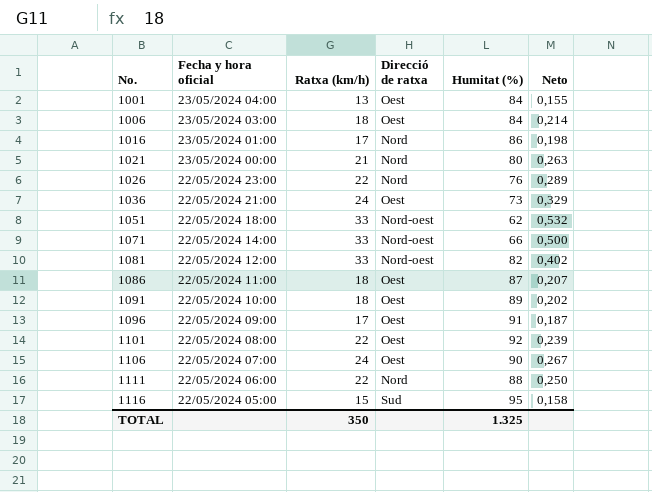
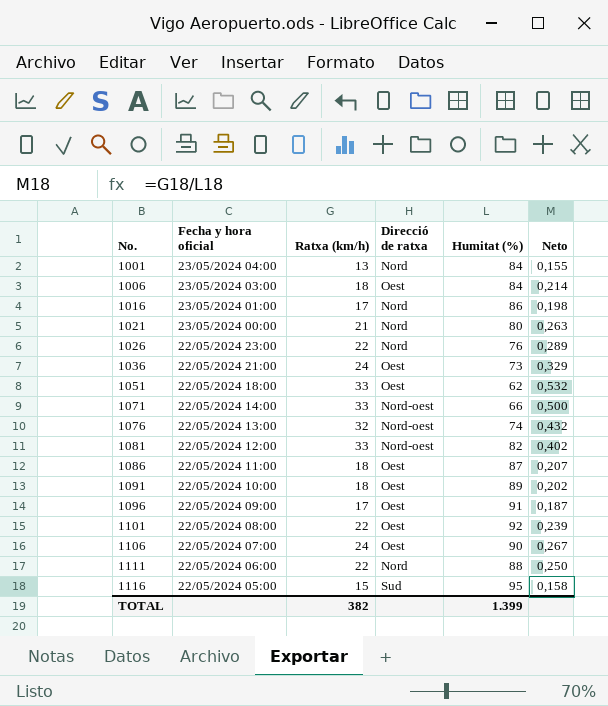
1001 | Direcció de ratxa: Oest -> Nord
1051 | Direcció de ratxa: Nord-oest -> Oest
row 1076: none -> 22/05/2024 13:00 | 32 | Nord-oest | 74 | 0,432
TOTAL | Ratxa (km/h): 350 -> 382
TOTAL | Humitat (%): 1.325 -> 1.399

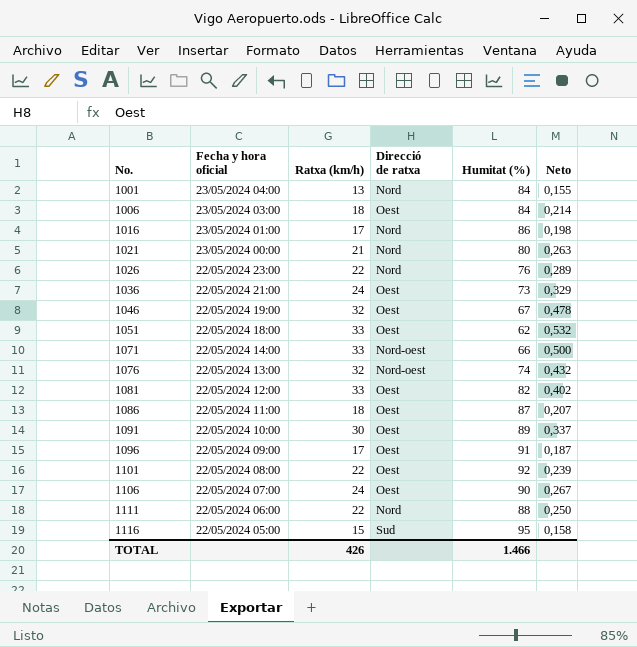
row 1046: none -> 22/05/2024 19:00 | 32 | Oest | 67 | 0,478
1081 | Direcció de ratxa: Nord-oest -> Oest
1091 | Ratxa (km/h): 18 -> 30
1091 | Neto: 0,202 -> 0,337
TOTAL | Ratxa (km/h): 382 -> 426
TOTAL | Humitat (%): 1.399 -> 1.466

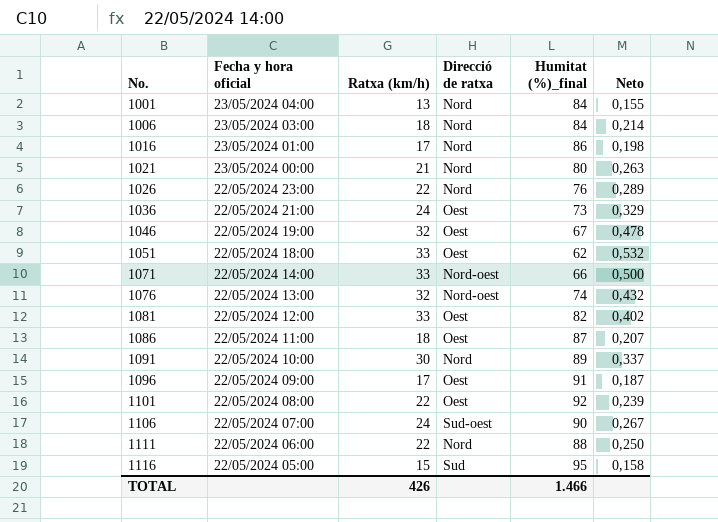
column name: Humitat (%) -> Humitat (%)_final
1006 | Direcció de ratxa: Oest -> Nord
1091 | Direcció de ratxa: Oest -> Nord
1106 | Direcció de ratxa: Oest -> Sud-oest

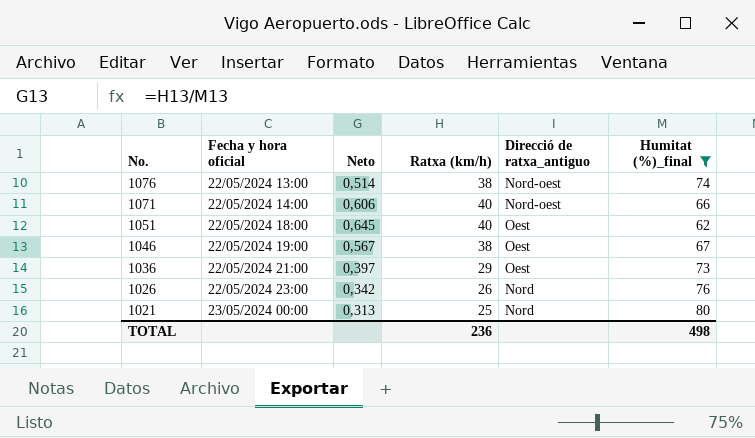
filter: none -> Humitat (%)_final <= 80
row order: No. ascending -> No. descending
column Neto | position: 6 -> 3
column name: Direcció de ratxa -> Direcció de ratxa_antiguo
1076 | Neto: 0,432 -> 0,514
1076 | Ratxa (km/h): 32 -> 38
1071 | Neto: 0,500 -> 0,606
1071 | Ratxa (km/h): 33 -> 40
1051 | Neto: 0,532 -> 0,645
1051 | Ratxa (km/h): 33 -> 40
1046 | Neto: 0,478 -> 0,567
1046 | Ratxa (km/h): 32 -> 38
1036 | Neto: 0,329 -> 0,397
1036 | Ratxa (km/h): 24 -> 29
1026 | Neto: 0,289 -> 0,342
1026 | Ratxa (km/h): 22 -> 26
1021 | Neto: 0,263 -> 0,313
1021 | Ratxa (km/h): 21 -> 25
TOTAL | Ratxa (km/h): 426 -> 236
TOTAL | Humitat (%)_final: 1.466 -> 498

